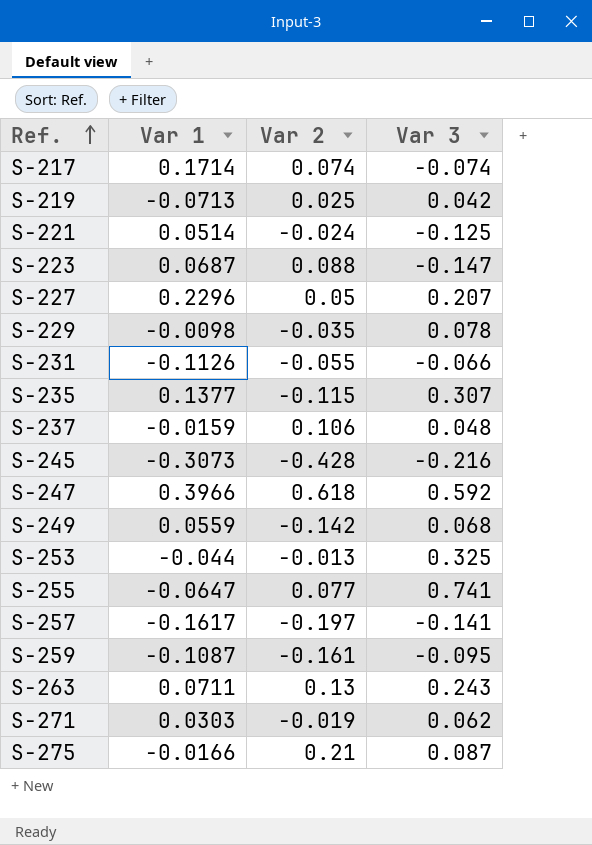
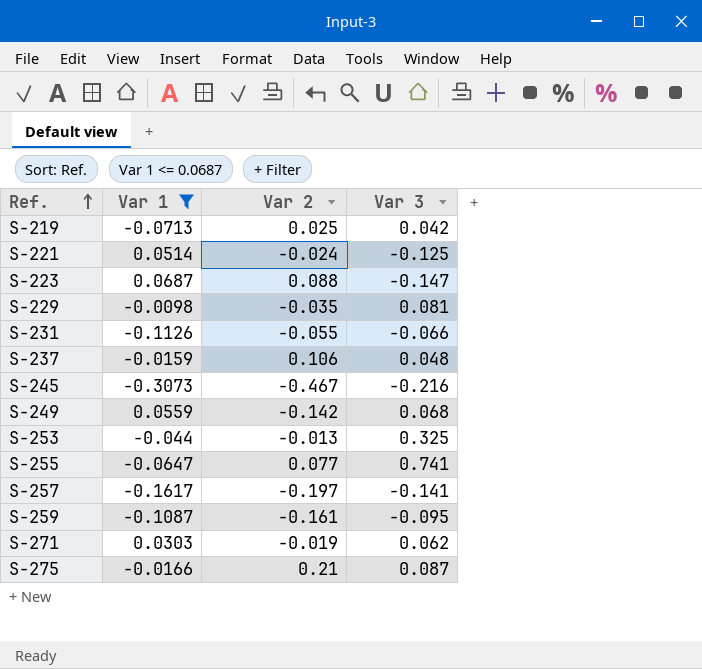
filter: none -> Var 1 <= 0.0687
S-229 | Var 3: 0.078 -> 0.081
S-245 | Var 2: -0.428 -> -0.467

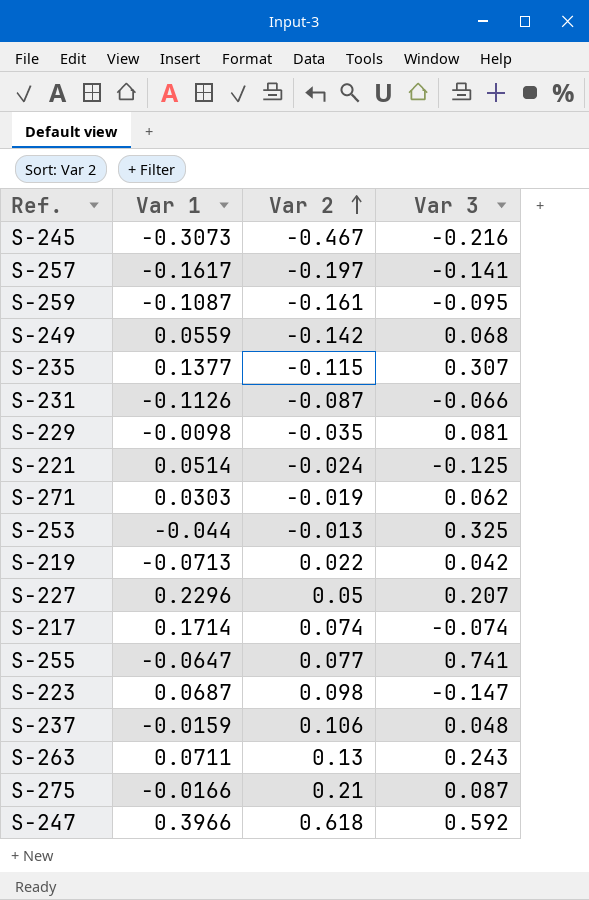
filter: Var 1 <= 0.0687 -> none
row order: Ref. ascending -> Var 2 ascending
S-231 | Var 2: -0.055 -> -0.087
S-219 | Var 2: 0.025 -> 0.022
S-223 | Var 2: 0.088 -> 0.098

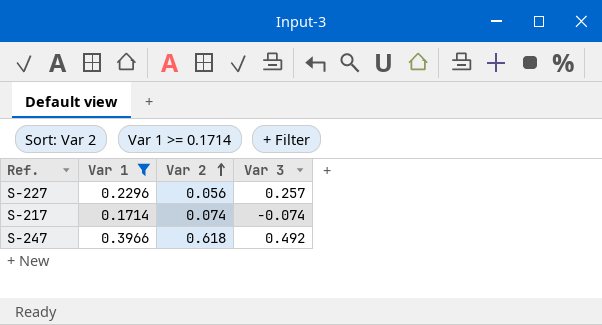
filter: none -> Var 1 >= 0.1714
S-227 | Var 2: 0.05 -> 0.056
S-227 | Var 3: 0.207 -> 0.257
S-247 | Var 3: 0.592 -> 0.492

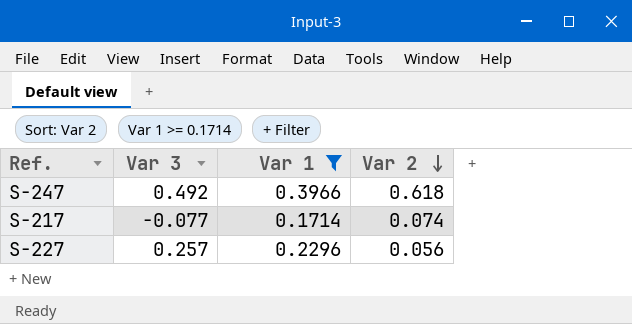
row order: Var 2 ascending -> Var 2 descending
column Var 3 | position: 4 -> 2
S-217 | Var 3: -0.074 -> -0.077

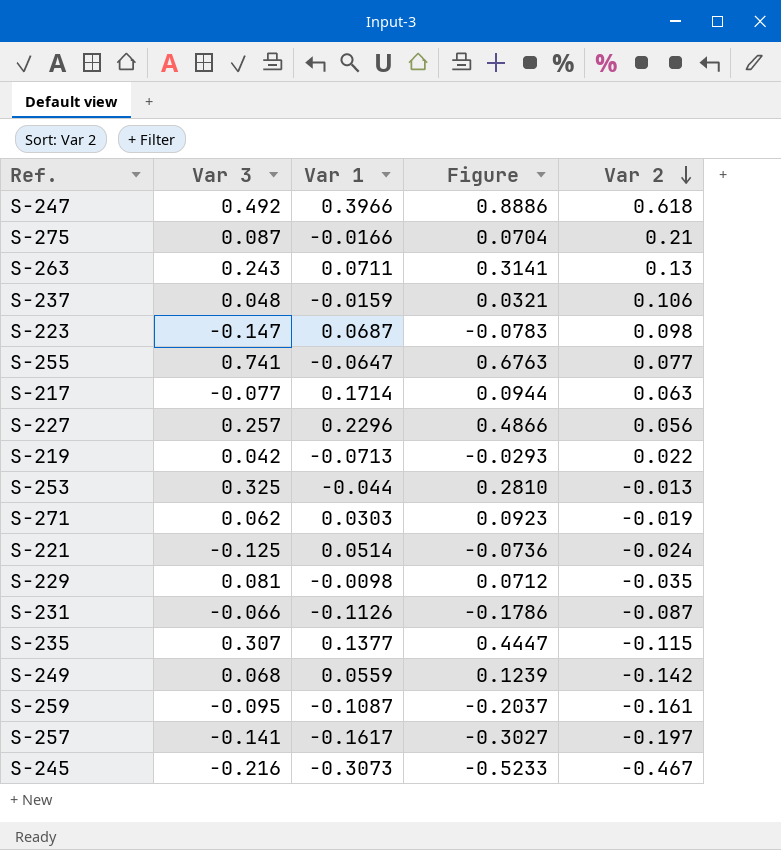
filter: Var 1 >= 0.1714 -> none
column Figure | formula: none -> [Var 3] + [Var 1]
S-217 | Var 2: 0.074 -> 0.063

